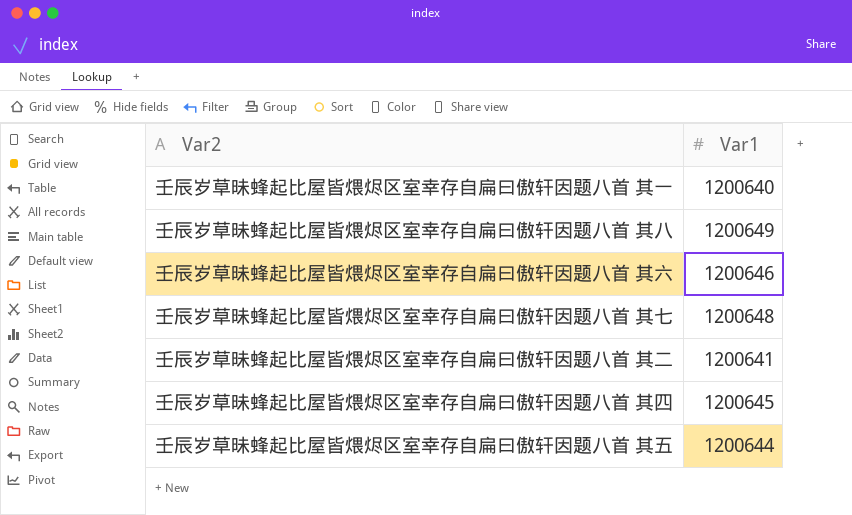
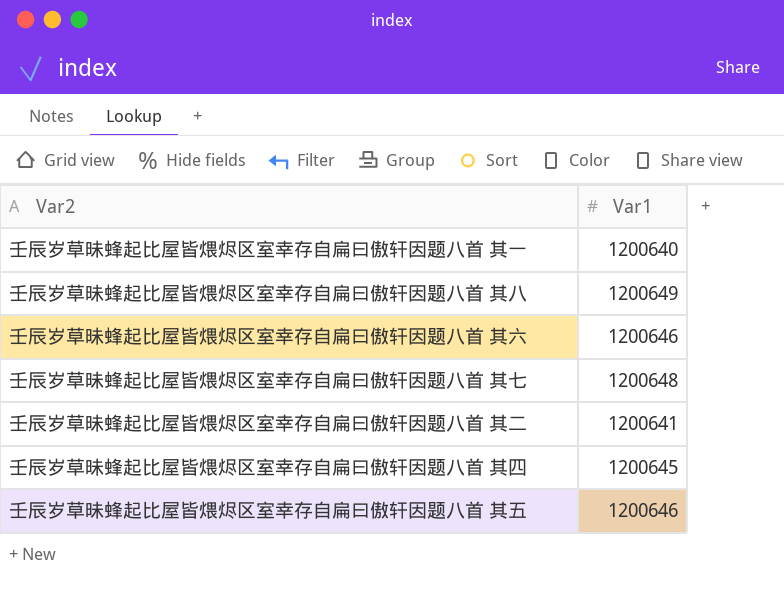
壬辰岁草昧蜂起比屋皆煨烬区室幸存自扁曰傲轩因题八首 其五 | Var1: 1200644 -> 1200646

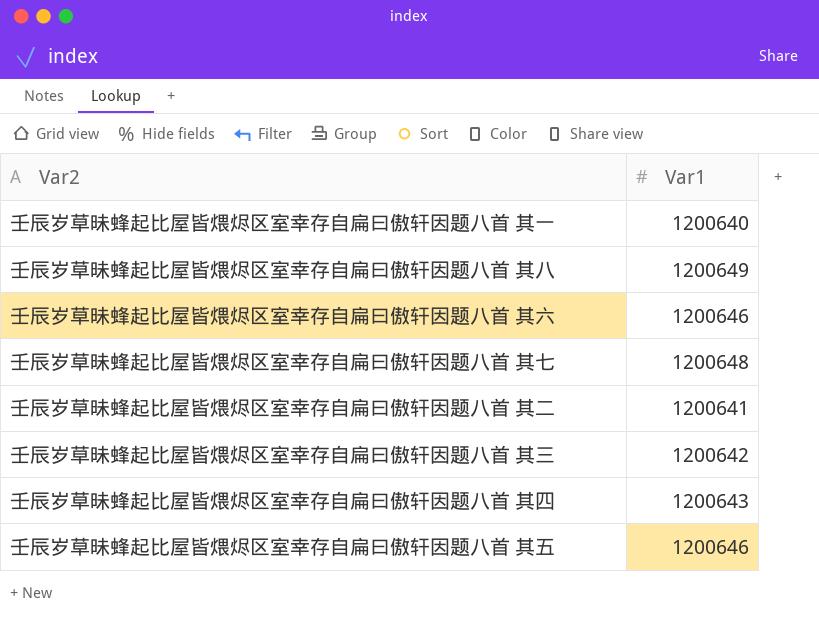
row 壬辰岁草昧蜂起比屋皆煨烬区室幸存自扁曰傲轩因题八首 其三: none -> 1200642
壬辰岁草昧蜂起比屋皆煨烬区室幸存自扁曰傲轩因题八首 其四 | Var1: 1200645 -> 1200643

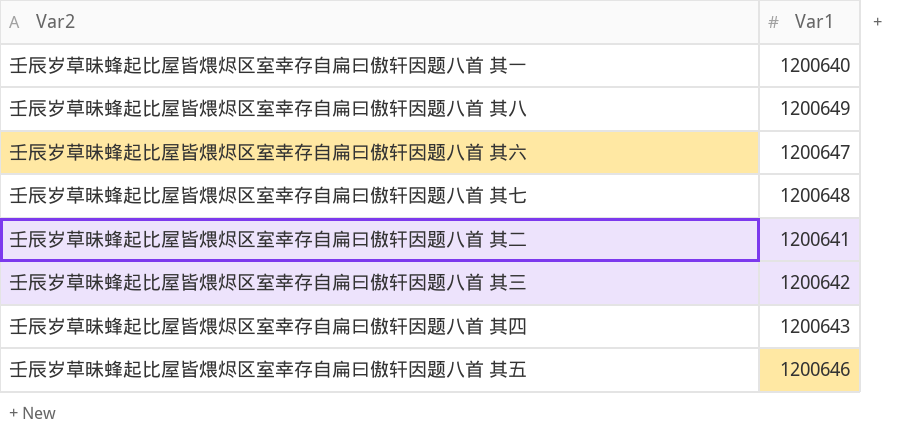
壬辰岁草昧蜂起比屋皆煨烬区室幸存自扁曰傲轩因题八首 其六 | Var1: 1200646 -> 1200647

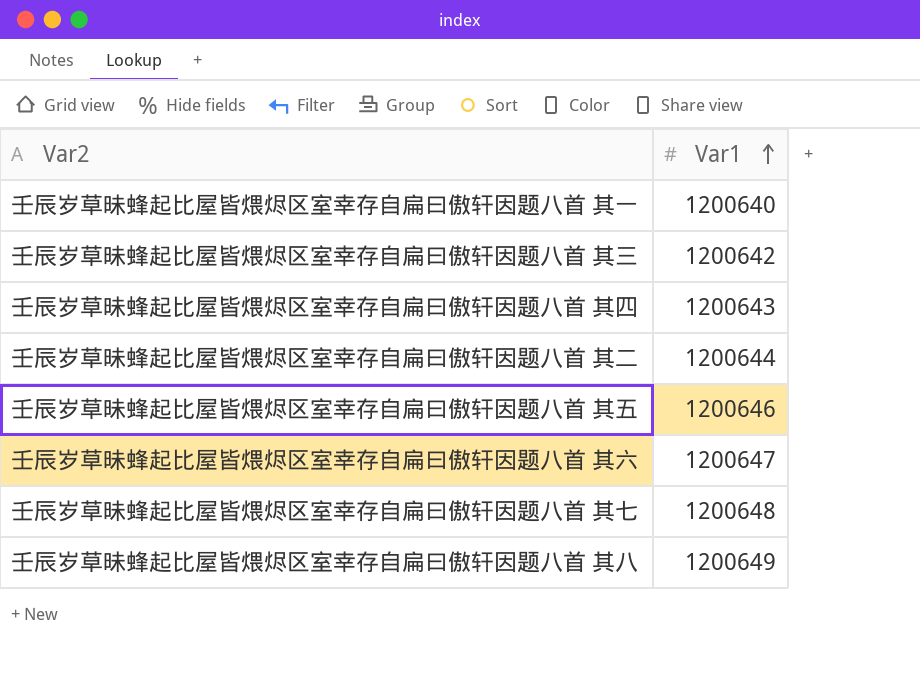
row order: none -> Var1 ascending
壬辰岁草昧蜂起比屋皆煨烬区室幸存自扁曰傲轩因题八首 其二 | Var1: 1200641 -> 1200644

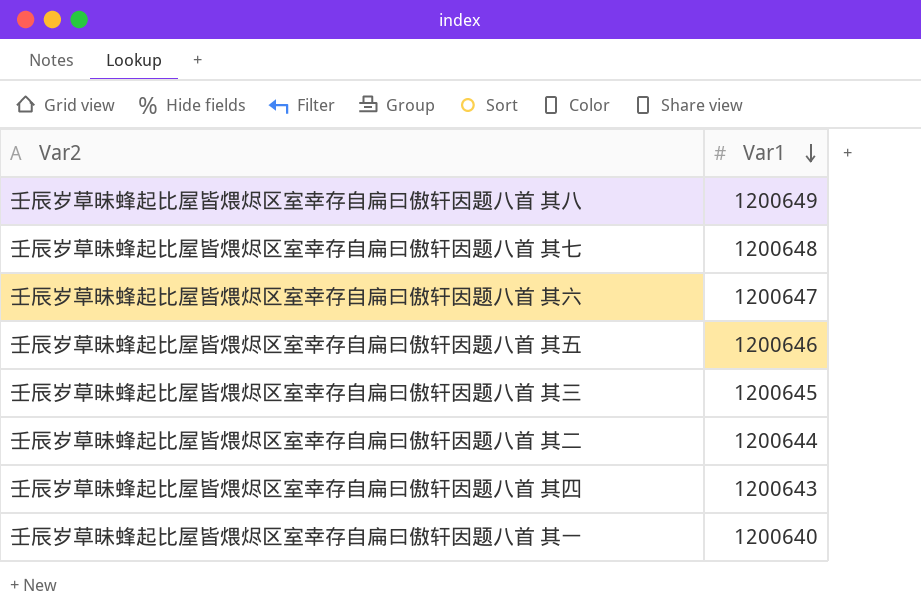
row order: Var1 ascending -> Var1 descending
壬辰岁草昧蜂起比屋皆煨烬区室幸存自扁曰傲轩因题八首 其三 | Var1: 1200642 -> 1200645

